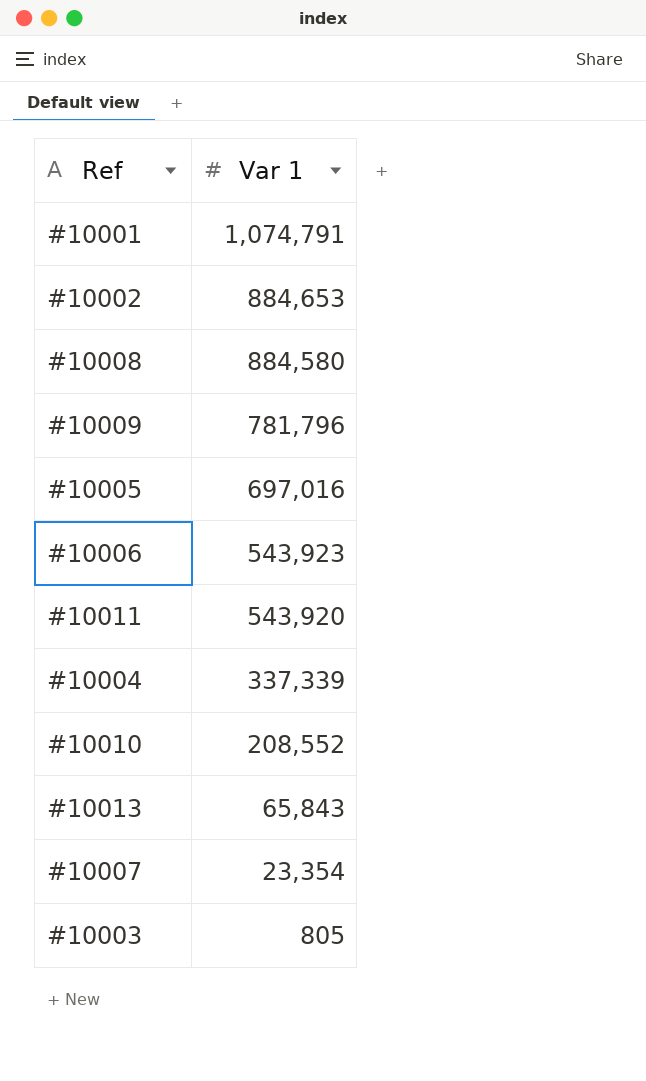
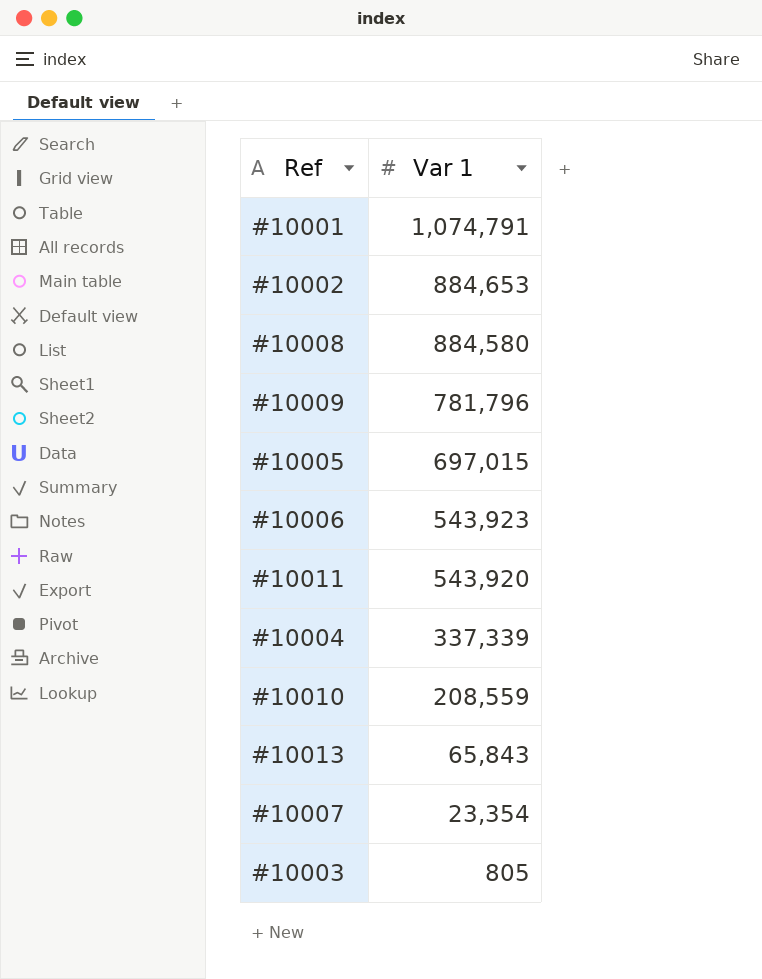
#10005 | Var 1: 697,016 -> 697,015
#10010 | Var 1: 208,552 -> 208,559

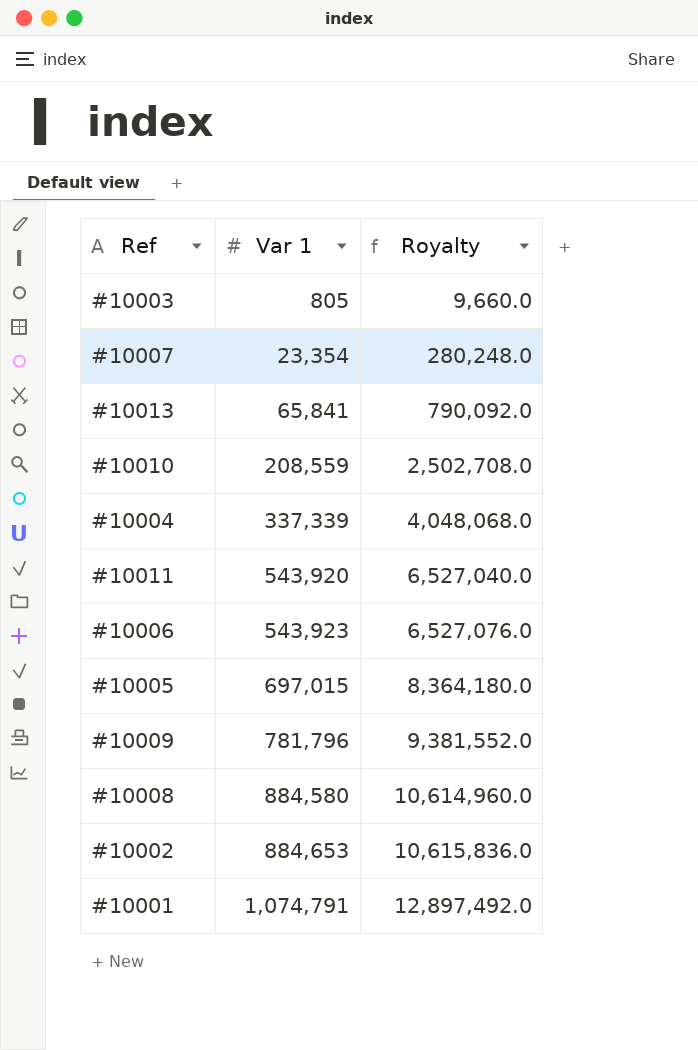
row order: Var 1 descending -> Var 1 ascending
column Royalty | formula: none -> [Var 1] * 12
#10013 | Var 1: 65,843 -> 65,841

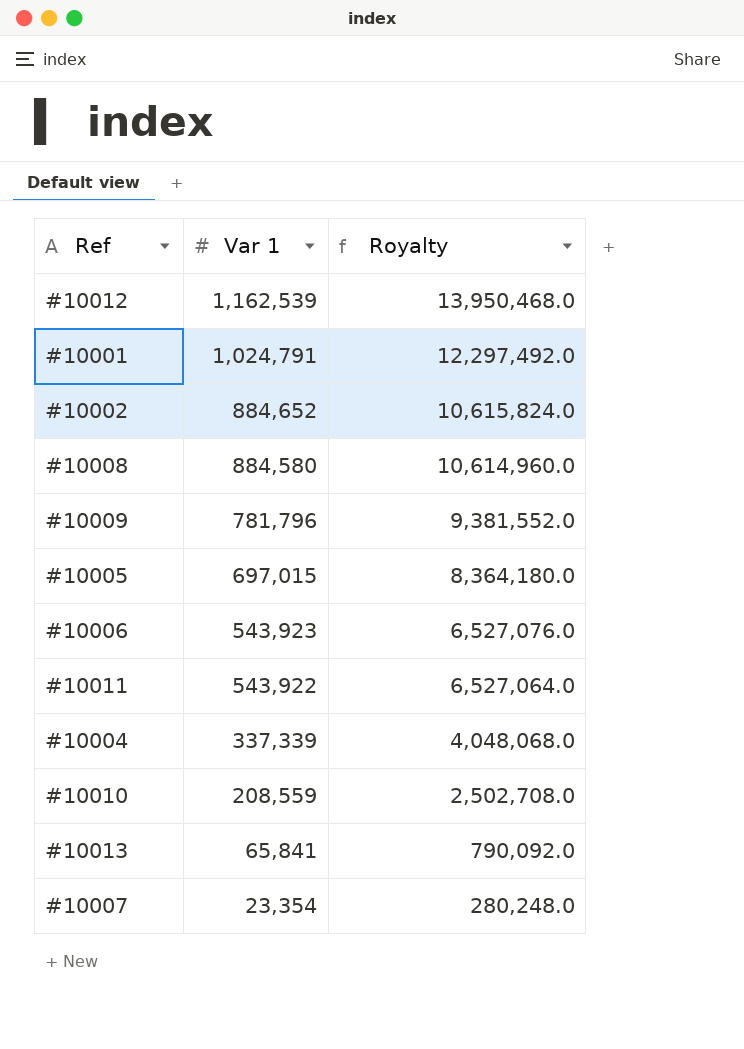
row order: Var 1 ascending -> Var 1 descending
row #10003: 805 | 9,660.0 -> none
row #10012: none -> 1,162,539 | 13,950,468.0
#10001 | Var 1: 1,074,791 -> 1,024,791
#10001 | Royalty: 12,897,492.0 -> 12,297,492.0
#10002 | Var 1: 884,653 -> 884,652
#10002 | Royalty: 10,615,836.0 -> 10,615,824.0
#10011 | Var 1: 543,920 -> 543,922
#10011 | Royalty: 6,527,040.0 -> 6,527,064.0

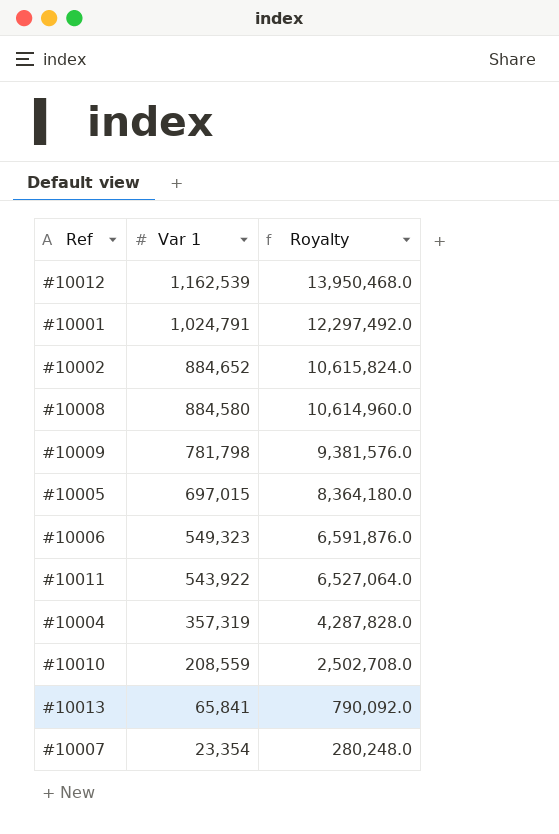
#10009 | Var 1: 781,796 -> 781,798
#10009 | Royalty: 9,381,552.0 -> 9,381,576.0
#10006 | Var 1: 543,923 -> 549,323
#10006 | Royalty: 6,527,076.0 -> 6,591,876.0
#10004 | Var 1: 337,339 -> 357,319
#10004 | Royalty: 4,048,068.0 -> 4,287,828.0

